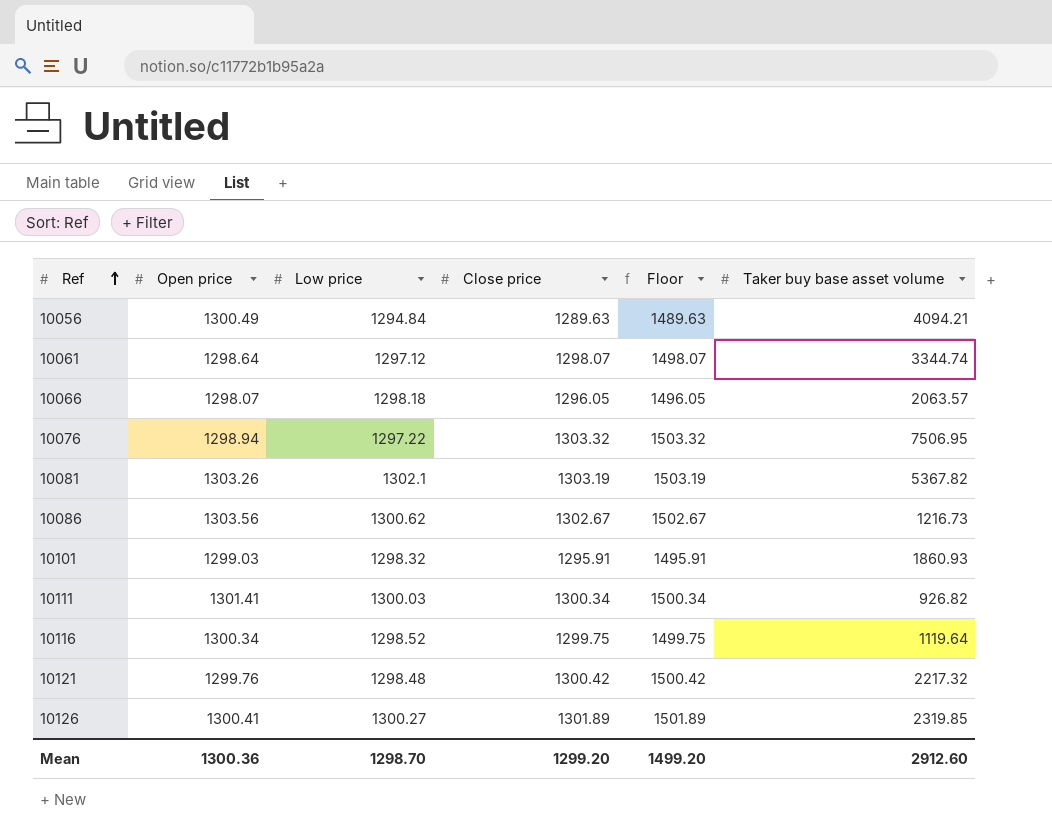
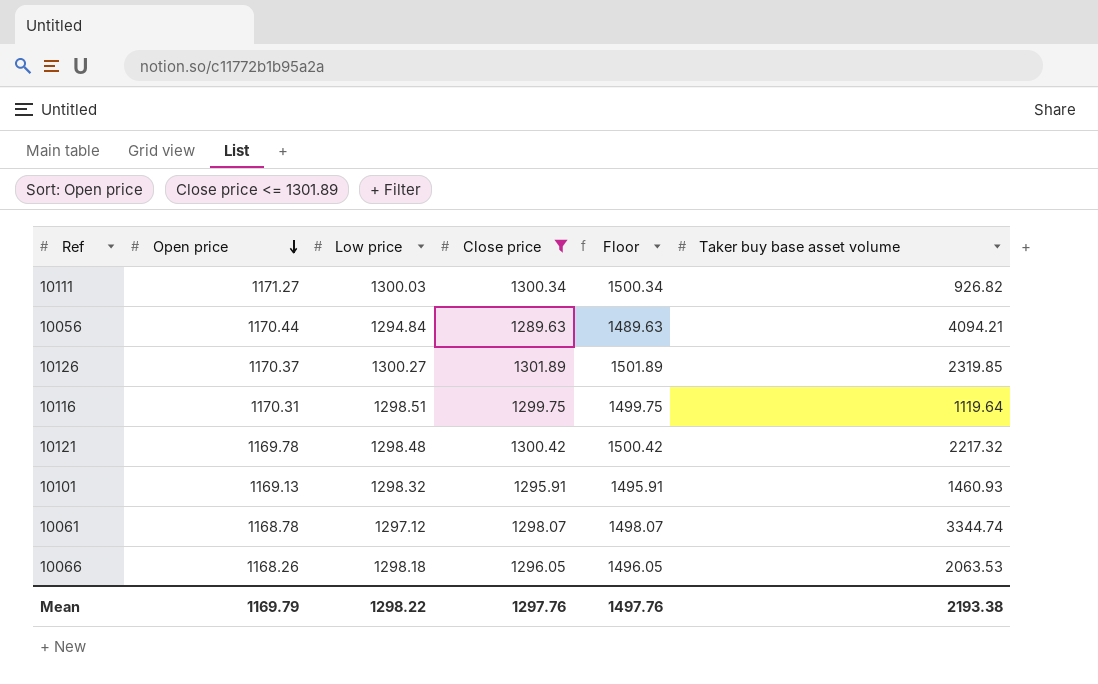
filter: none -> Close price <= 1301.89
row order: Ref ascending -> Open price descending
10111 | Open price: 1301.41 -> 1171.27
10056 | Open price: 1300.49 -> 1170.44
10126 | Open price: 1300.41 -> 1170.37
10116 | Open price: 1300.34 -> 1170.31
10116 | Low price: 1298.52 -> 1298.51
10121 | Open price: 1299.76 -> 1169.78
10101 | Open price: 1299.03 -> 1169.13
10101 | Taker buy base asset volume: 1860.93 -> 1460.93
10061 | Open price: 1298.64 -> 1168.78
10066 | Open price: 1298.07 -> 1168.26
10066 | Taker buy base asset volume: 2063.57 -> 2063.53
Mean | Open price: 1300.36 -> 1169.79
Mean | Low price: 1298.70 -> 1298.22
Mean | Close price: 1299.20 -> 1297.76
Mean | Floor: 1499.20 -> 1497.76
Mean | Taker buy base asset volume: 2912.60 -> 2193.38

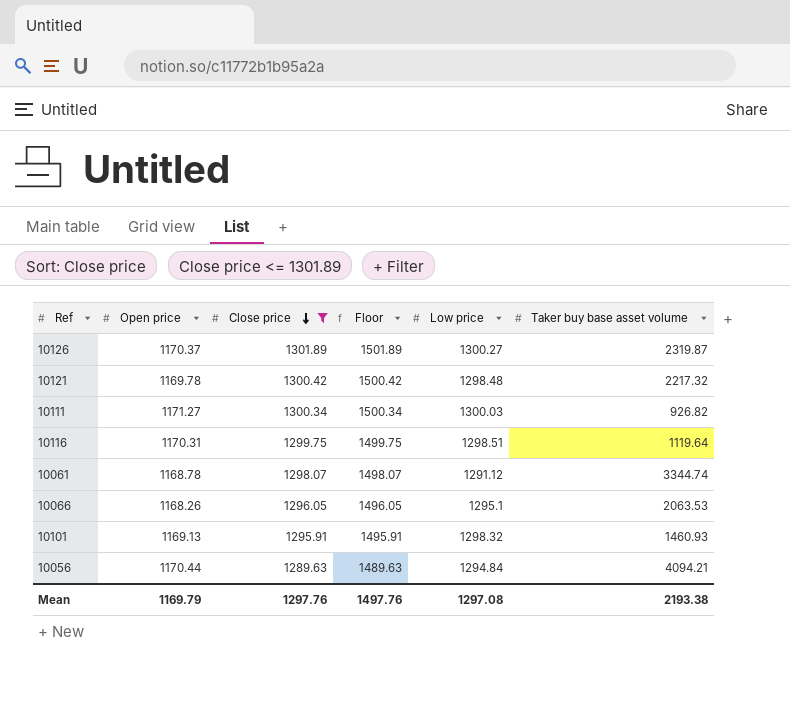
row order: Open price descending -> Close price descending
column Low price | position: 3 -> 5
10126 | Taker buy base asset volume: 2319.85 -> 2319.87
10061 | Low price: 1297.12 -> 1291.12
10066 | Low price: 1298.18 -> 1295.1
Mean | Low price: 1298.22 -> 1297.08

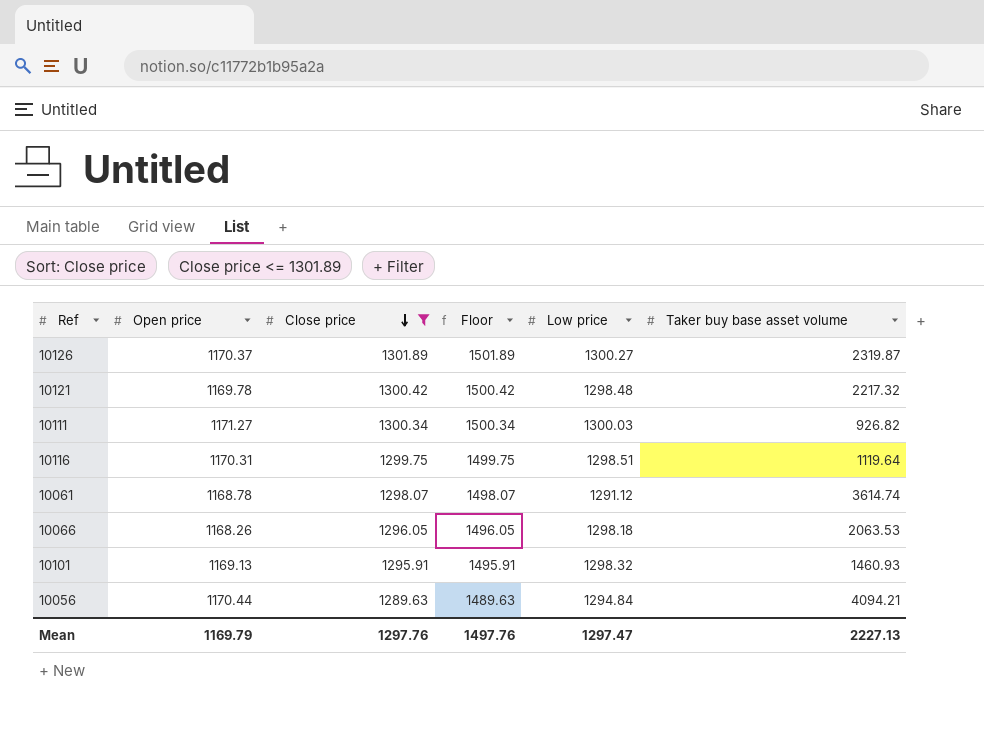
10061 | Taker buy base asset volume: 3344.74 -> 3614.74
10066 | Low price: 1295.1 -> 1298.18
Mean | Low price: 1297.08 -> 1297.47
Mean | Taker buy base asset volume: 2193.38 -> 2227.13

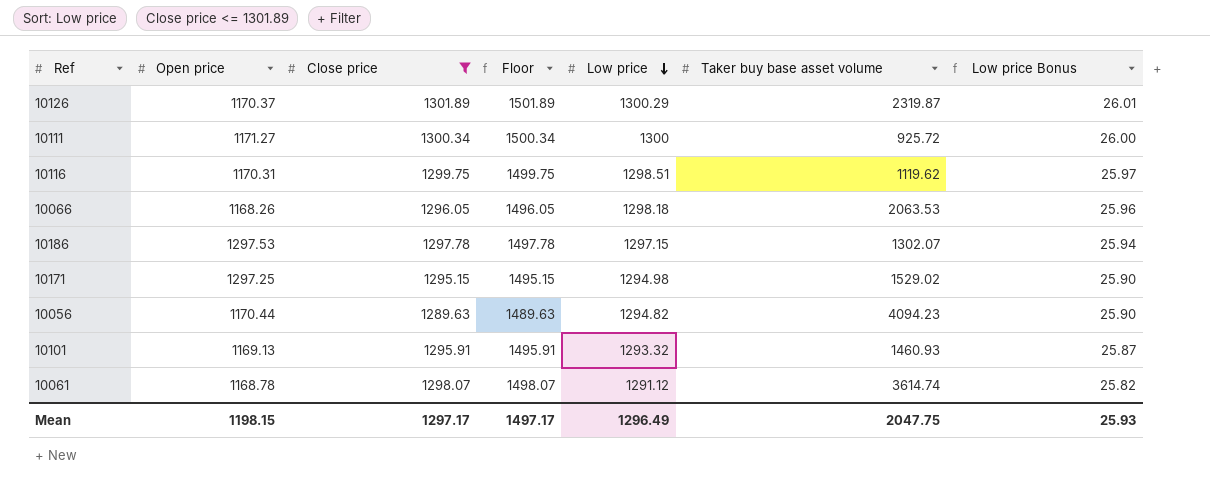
row order: Close price descending -> Low price descending
column Low price Bonus | formula: none -> [Low price] * 0.02
row 10121: 1169.78 | 1300.42 | 1500.42 | 1298.48 | 2217.32 -> none
10126 | Low price: 1300.27 -> 1300.29
10111 | Low price: 1300.03 -> 1300
10111 | Taker buy base asset volume: 926.82 -> 925.72
10116 | Taker buy base asset volume: 1119.64 -> 1119.62
row 10186: none -> 1297.53 | 1297.78 | 1497.78 | 1297.15 | 1302.07 | 25.94
row 10171: none -> 1297.25 | 1295.15 | 1495.15 | 1294.98 | 1529.02 | 25.90
10056 | Low price: 1294.84 -> 1294.82
10056 | Taker buy base asset volume: 4094.21 -> 4094.23
10101 | Low price: 1298.32 -> 1293.32
Mean | Open price: 1169.79 -> 1198.15
Mean | Close price: 1297.76 -> 1297.17
Mean | Floor: 1497.76 -> 1497.17
Mean | Low price: 1297.47 -> 1296.49
Mean | Taker buy base asset volume: 2227.13 -> 2047.75

